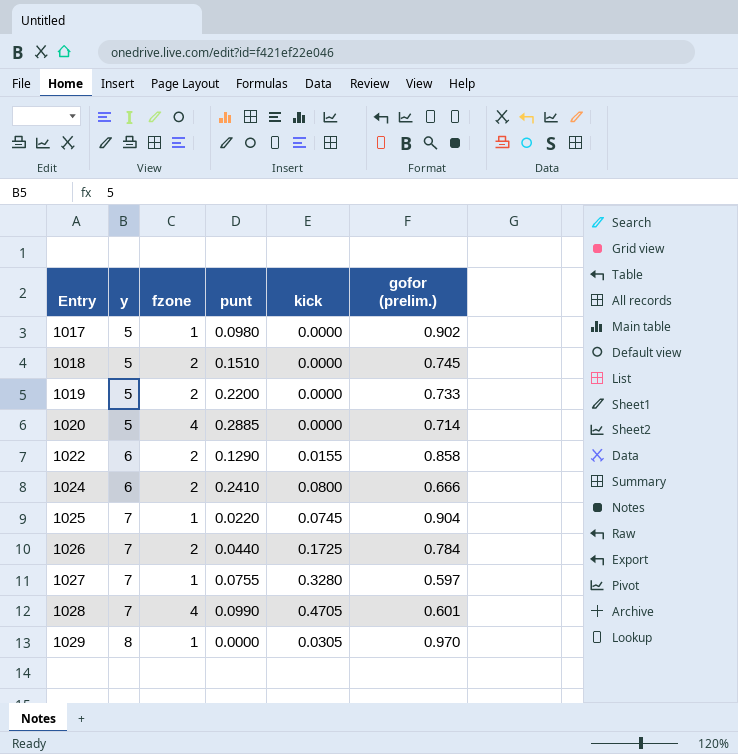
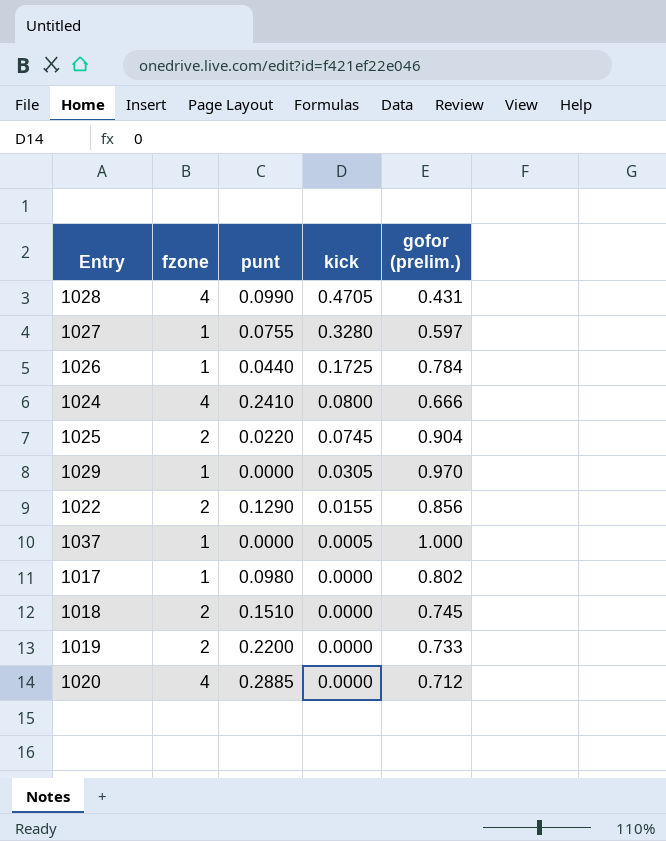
row order: Entry ascending -> kick descending
column y | position: 2 -> none
1028 | gofor (prelim.): 0.601 -> 0.431
1026 | fzone: 2 -> 1
1024 | fzone: 2 -> 4
1025 | fzone: 1 -> 2
1022 | gofor (prelim.): 0.858 -> 0.856
row 1037: none -> 1 | 0.0000 | 0.0005 | 1.000
1017 | gofor (prelim.): 0.902 -> 0.802
1020 | gofor (prelim.): 0.714 -> 0.712

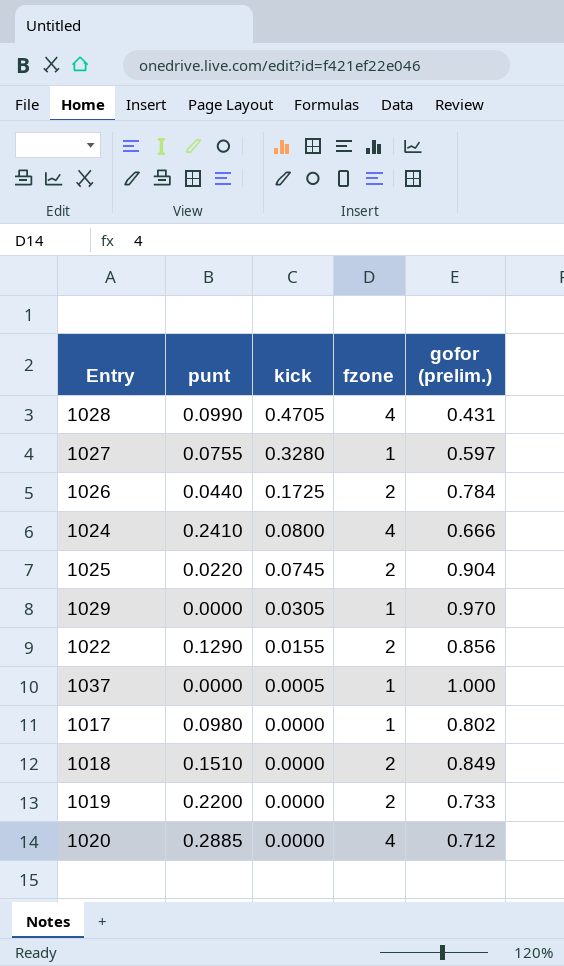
column fzone | position: 2 -> 4
1026 | fzone: 1 -> 2
1018 | gofor (prelim.): 0.745 -> 0.849

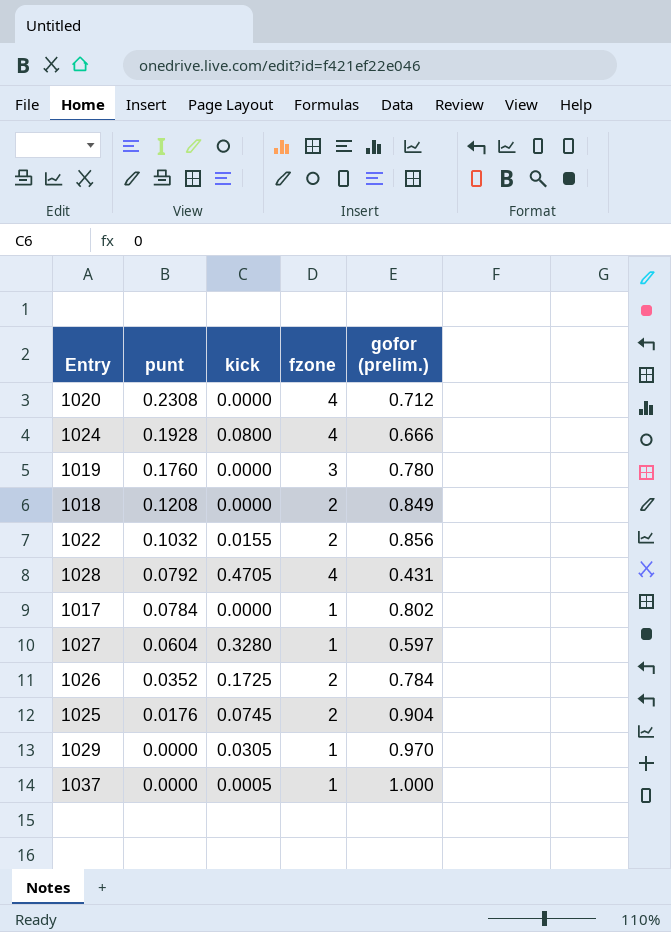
row order: kick descending -> punt descending
1020 | punt: 0.2885 -> 0.2308
1024 | punt: 0.2410 -> 0.1928
1019 | punt: 0.2200 -> 0.1760
1019 | fzone: 2 -> 3
1019 | gofor (prelim.): 0.733 -> 0.780
1018 | punt: 0.1510 -> 0.1208
1022 | punt: 0.1290 -> 0.1032
1028 | punt: 0.0990 -> 0.0792
1017 | punt: 0.0980 -> 0.0784
1027 | punt: 0.0755 -> 0.0604
1026 | punt: 0.0440 -> 0.0352
1025 | punt: 0.0220 -> 0.0176

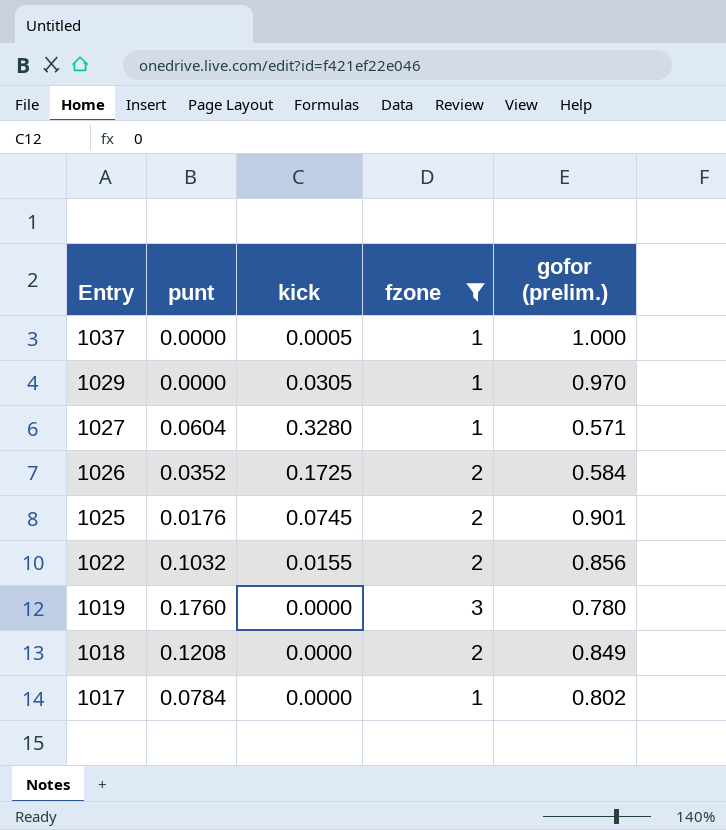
filter: none -> fzone != 4
row order: punt descending -> Entry descending
1027 | gofor (prelim.): 0.597 -> 0.571
1026 | gofor (prelim.): 0.784 -> 0.584
1025 | gofor (prelim.): 0.904 -> 0.901

